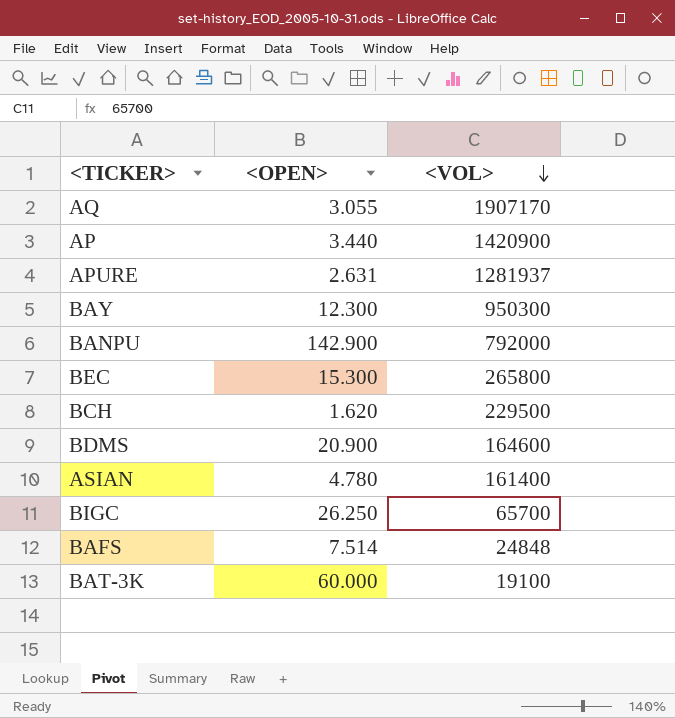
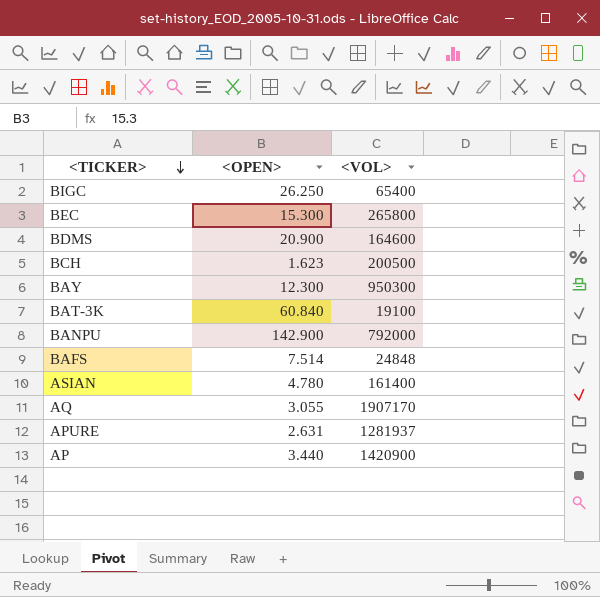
row order: <VOL> descending -> <TICKER> descending
BIGC | <VOL>: 65700 -> 65400
BCH | <OPEN>: 1.620 -> 1.623
BCH | <VOL>: 229500 -> 200500
BAT-3K | <OPEN>: 60.000 -> 60.840

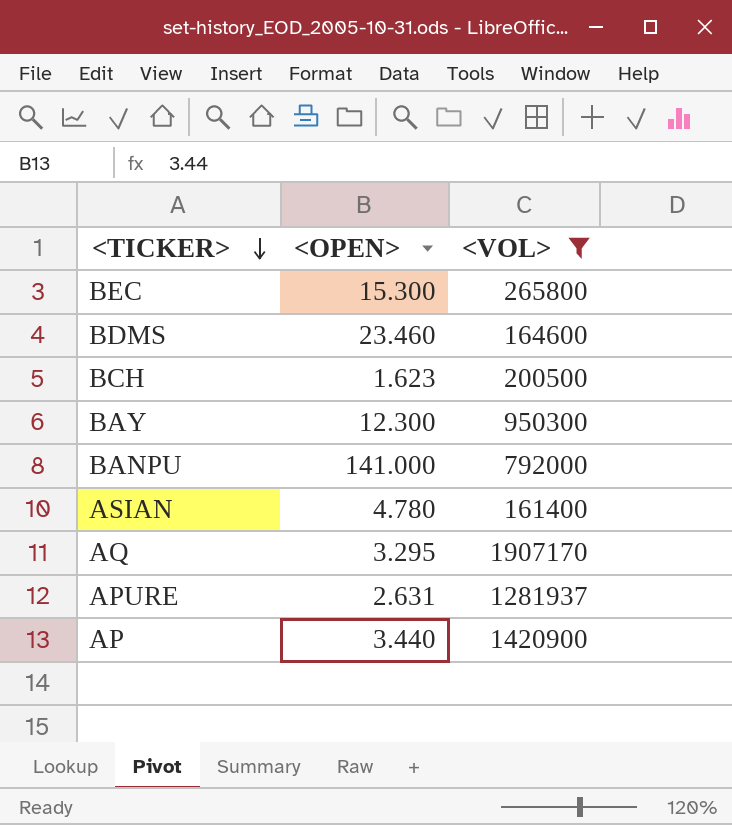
filter: none -> <VOL> >= 161400
BDMS | <OPEN>: 20.900 -> 23.460
BANPU | <OPEN>: 142.900 -> 141.000
AQ | <OPEN>: 3.055 -> 3.295

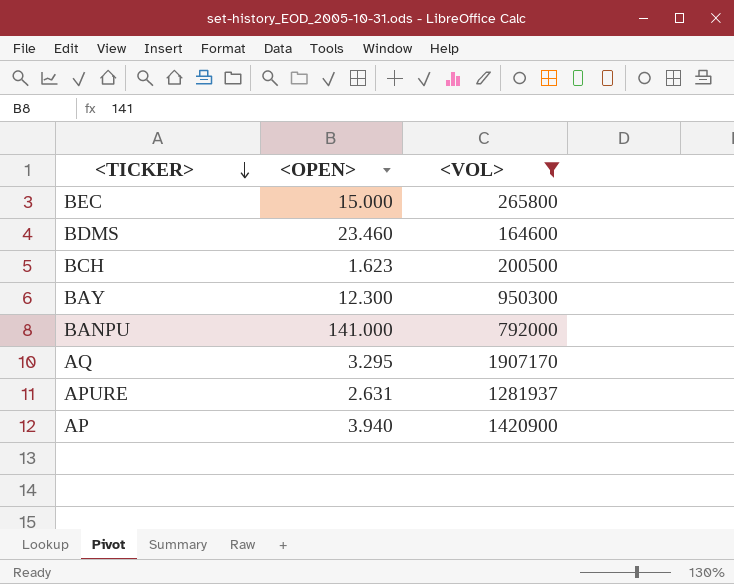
row ASIAN: 4.780 | 161400 -> none
BEC | <OPEN>: 15.300 -> 15.000
AP | <OPEN>: 3.440 -> 3.940

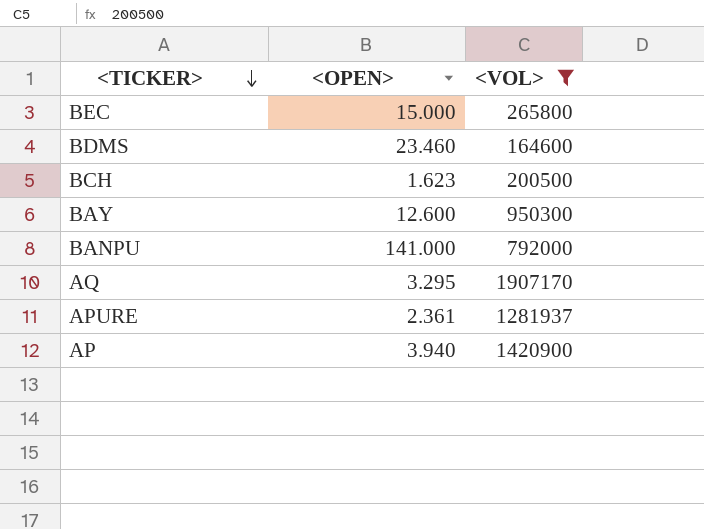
BAY | <OPEN>: 12.300 -> 12.600
APURE | <OPEN>: 2.631 -> 2.361

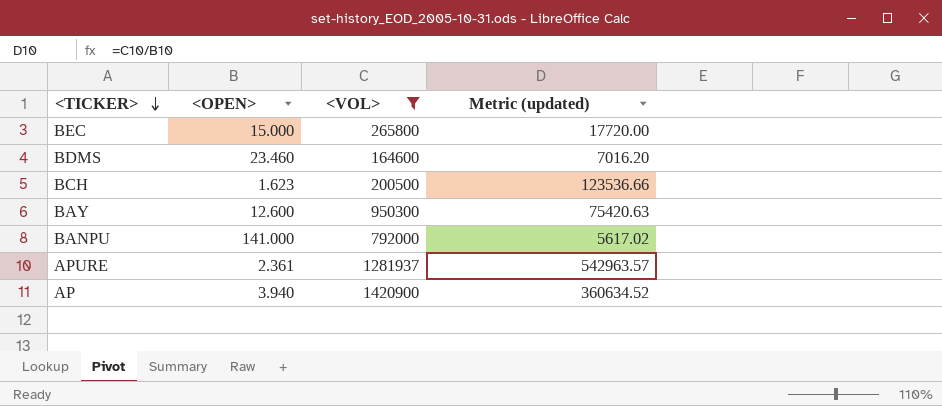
column Metric (updated) | formula: none -> [<VOL>] / [<OPEN>]
row AQ: 3.295 | 1907170 -> none

